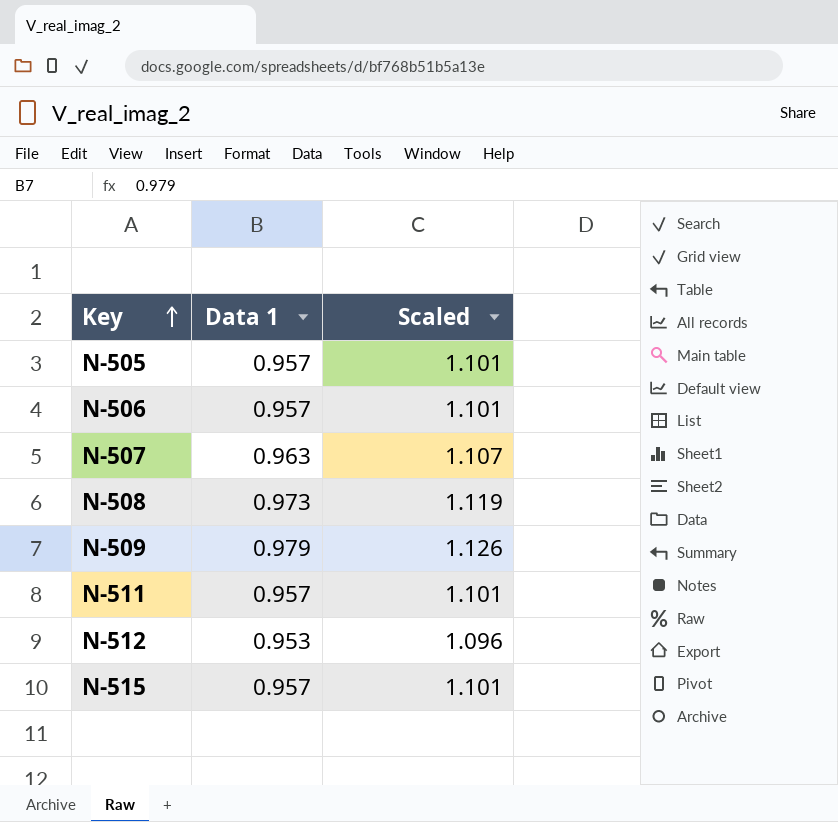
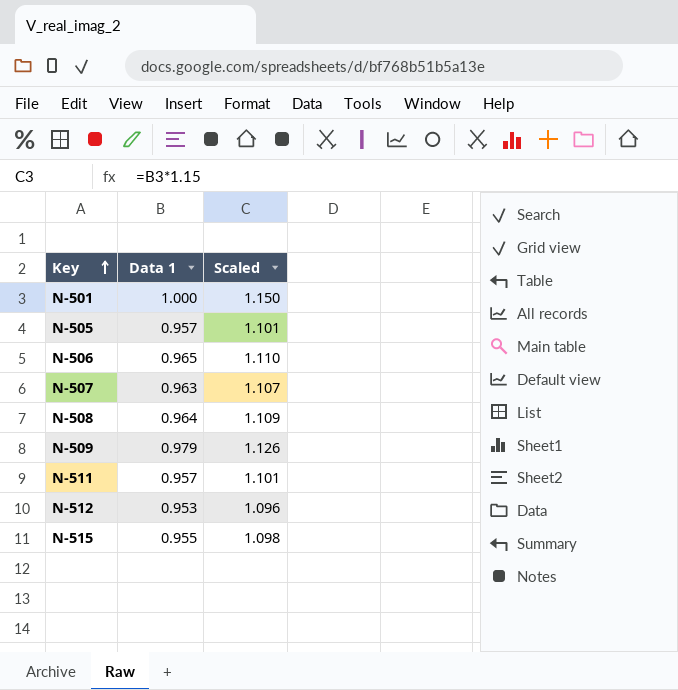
row N-501: none -> 1.000 | 1.150
N-506 | Data 1: 0.957 -> 0.965
N-506 | Scaled: 1.101 -> 1.110
N-508 | Data 1: 0.973 -> 0.964
N-508 | Scaled: 1.119 -> 1.109
N-515 | Data 1: 0.957 -> 0.955
N-515 | Scaled: 1.101 -> 1.098

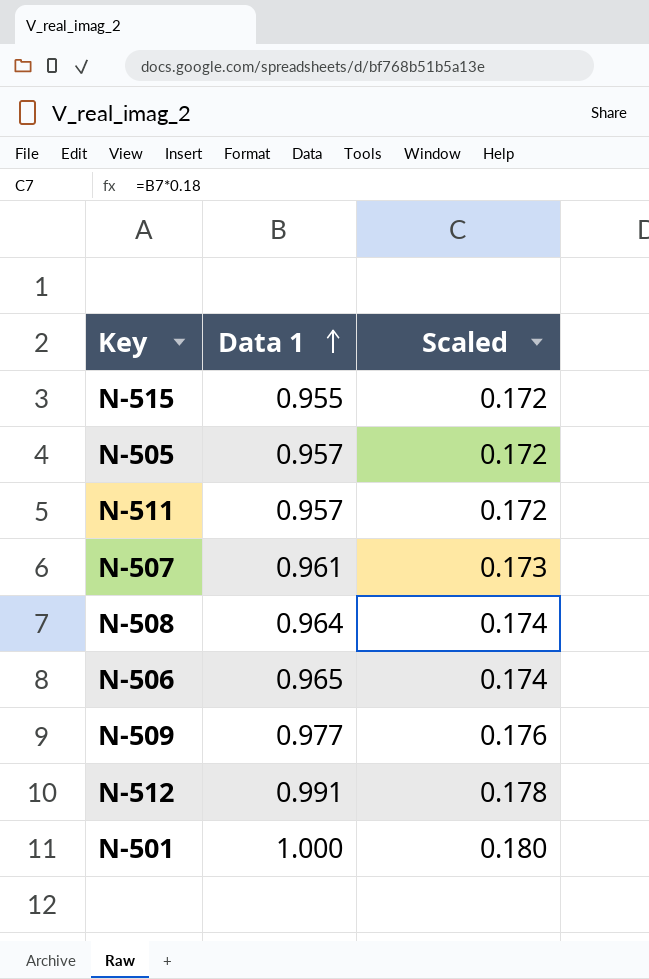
row order: Key ascending -> Data 1 ascending
column Scaled | formula: [Data 1] * 1.15 -> [Data 1] * 0.18
N-507 | Data 1: 0.963 -> 0.961
N-509 | Data 1: 0.979 -> 0.977
N-512 | Data 1: 0.953 -> 0.991

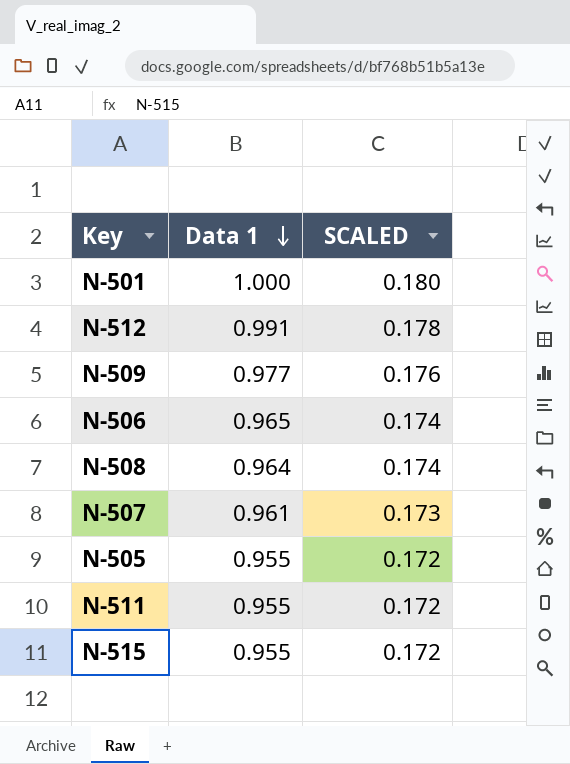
row order: Data 1 ascending -> Data 1 descending
column name: Scaled -> SCALED
N-505 | Data 1: 0.957 -> 0.955
N-511 | Data 1: 0.957 -> 0.955

